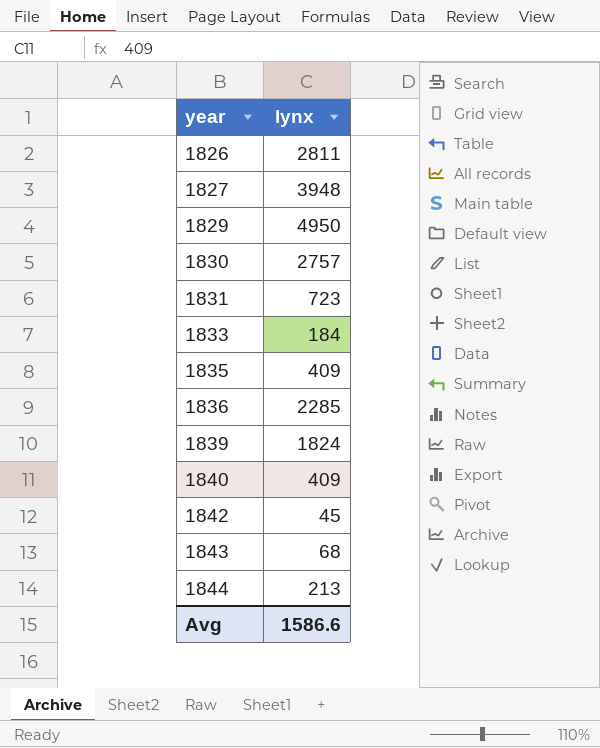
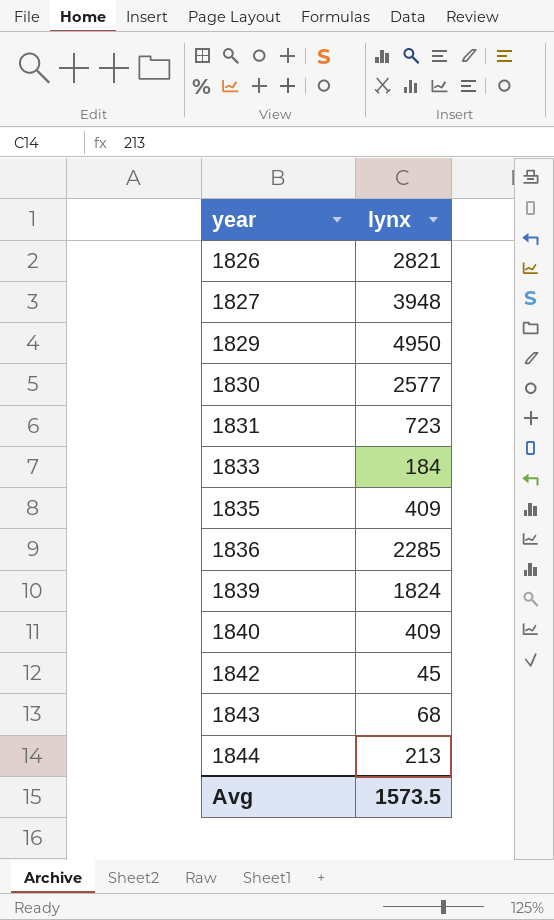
1826 | lynx: 2811 -> 2821
1830 | lynx: 2757 -> 2577
Avg | lynx: 1586.6 -> 1573.5

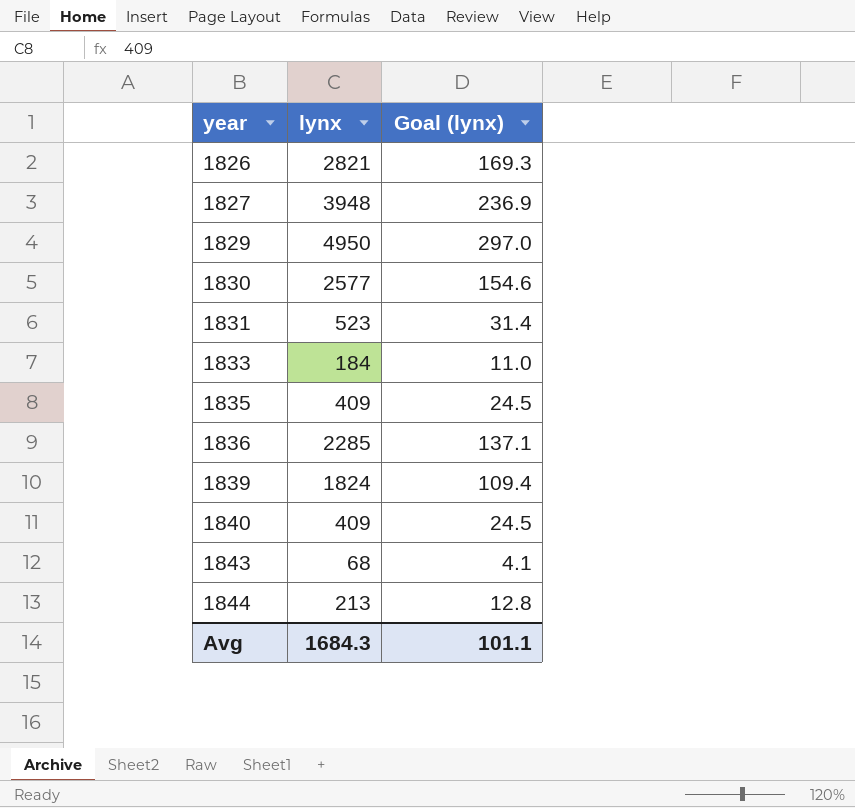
column Goal (lynx) | formula: none -> [lynx] * 0.06
row 1842: 45 -> none
1831 | lynx: 723 -> 523
Avg | lynx: 1573.5 -> 1684.3

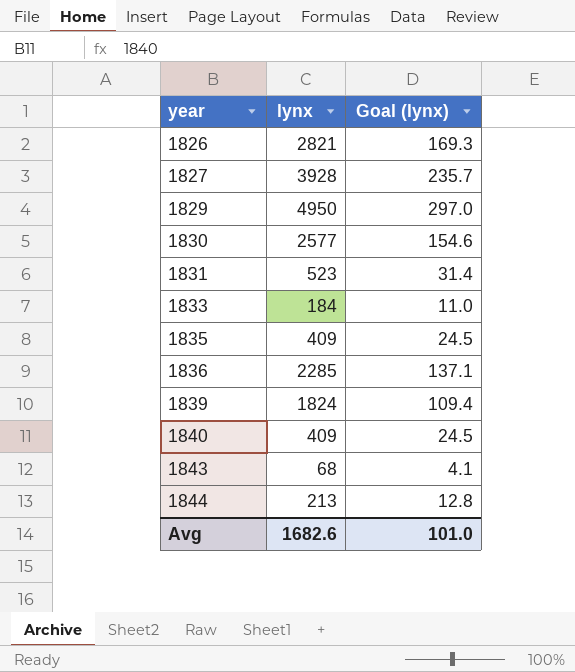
1827 | lynx: 3948 -> 3928
1827 | Goal (lynx): 236.9 -> 235.7
Avg | lynx: 1684.3 -> 1682.6
Avg | Goal (lynx): 101.1 -> 101.0

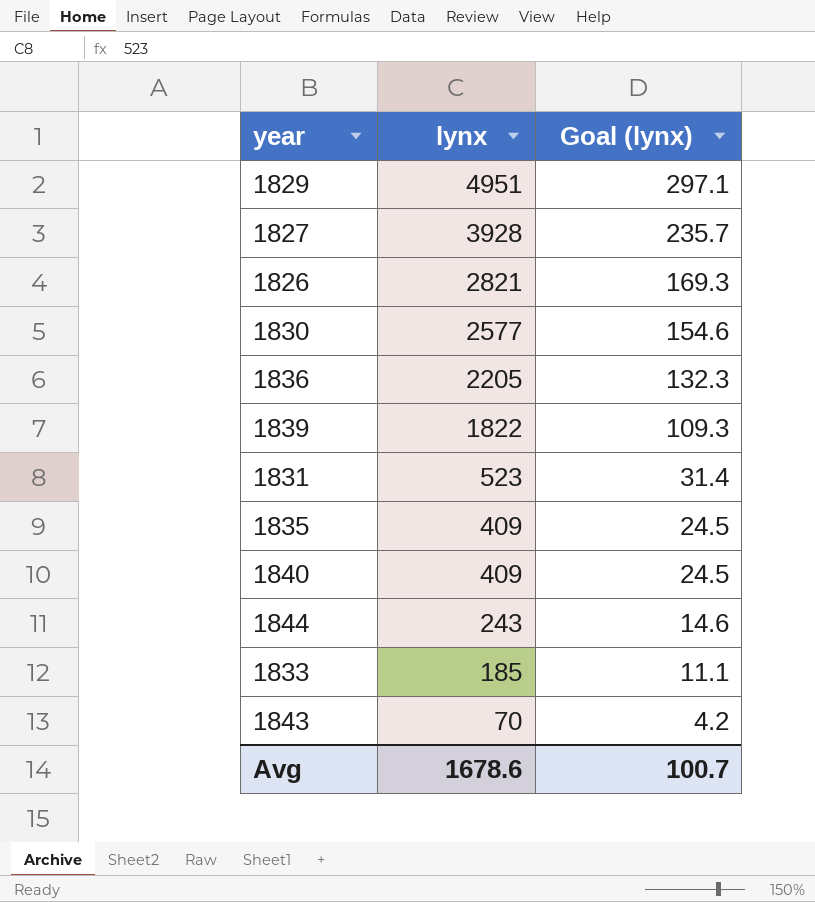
row order: year ascending -> lynx descending
1829 | lynx: 4950 -> 4951
1829 | Goal (lynx): 297.0 -> 297.1
1836 | lynx: 2285 -> 2205
1836 | Goal (lynx): 137.1 -> 132.3
1839 | lynx: 1824 -> 1822
1839 | Goal (lynx): 109.4 -> 109.3
1844 | lynx: 213 -> 243
1844 | Goal (lynx): 12.8 -> 14.6
1833 | lynx: 184 -> 185
1833 | Goal (lynx): 11.0 -> 11.1
1843 | lynx: 68 -> 70
1843 | Goal (lynx): 4.1 -> 4.2
Avg | lynx: 1682.6 -> 1678.6
Avg | Goal (lynx): 101.0 -> 100.7

